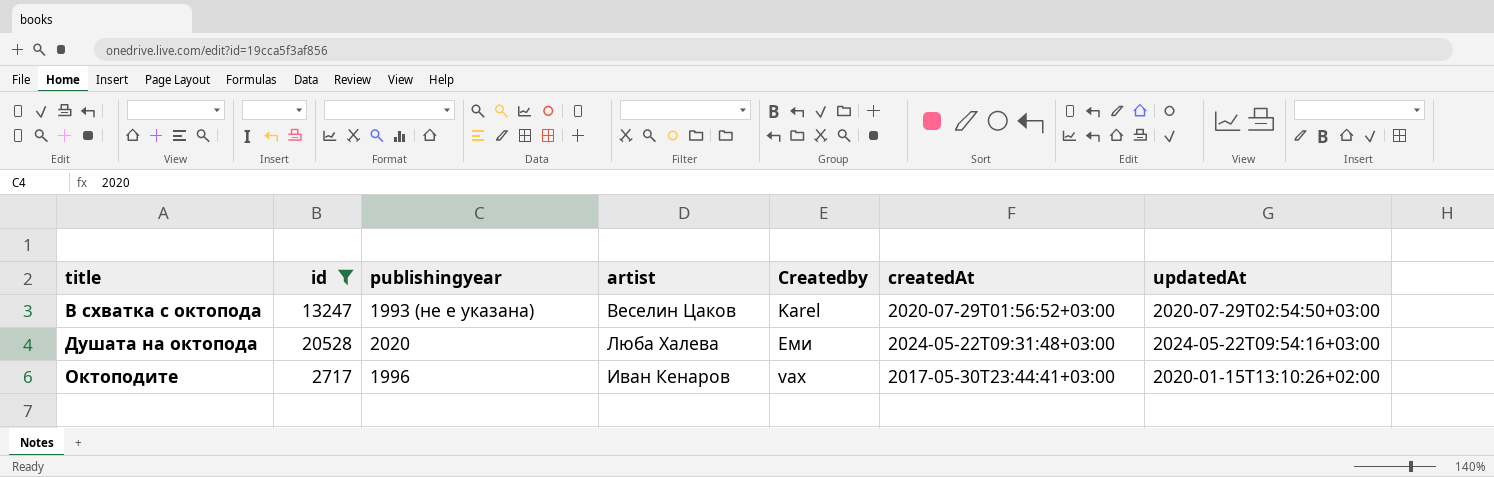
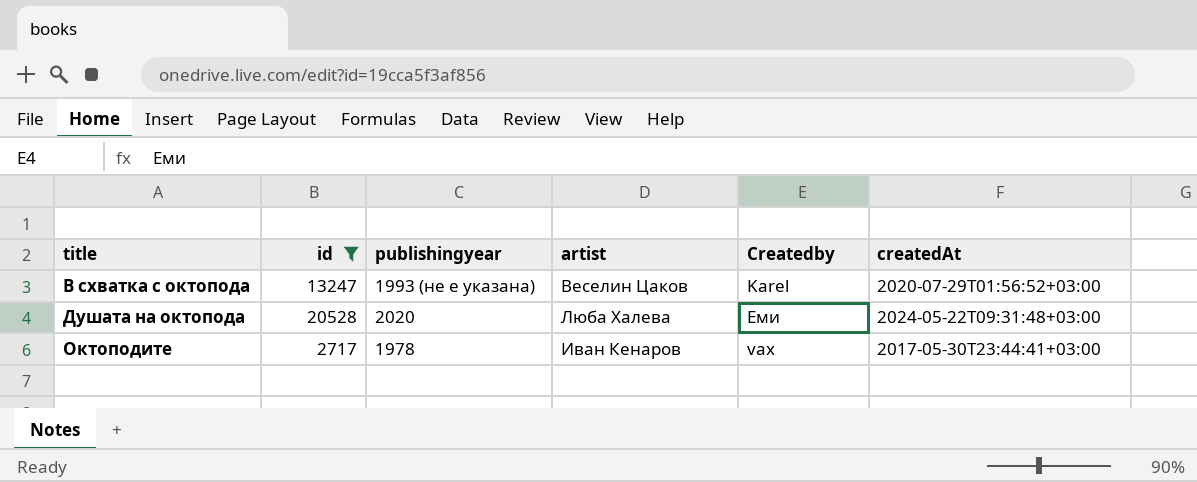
column updatedAt | position: 7 -> none
Октоподите | publishingyear: 1996 -> 1978

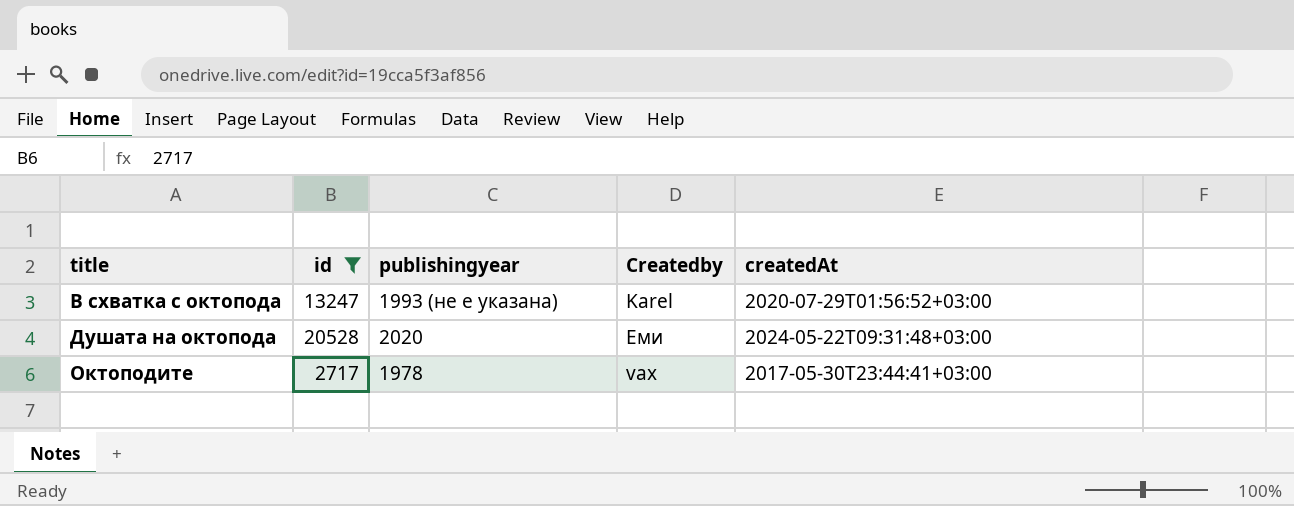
column artist | position: 4 -> none

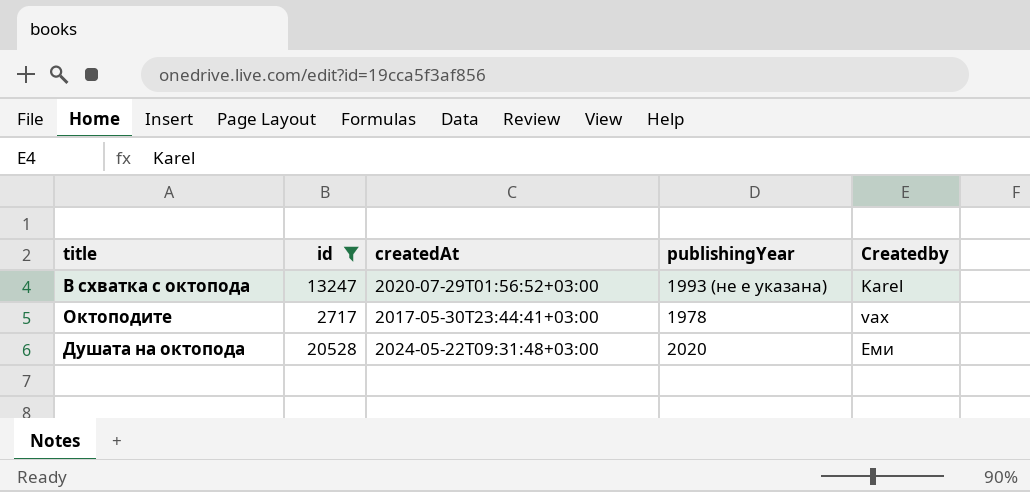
row order: title ascending -> Createdby ascending
column createdAt | position: 5 -> 3
column name: publishingyear -> publishingYear

